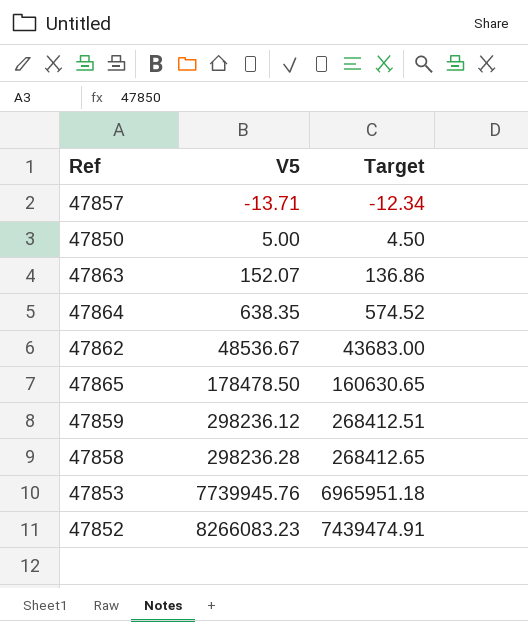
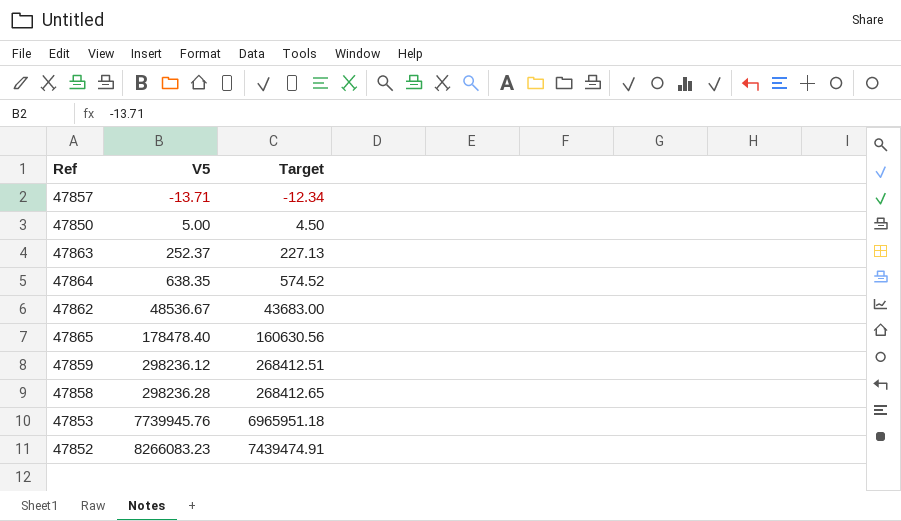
47863 | V5: 152.07 -> 252.37
47863 | Target: 136.86 -> 227.13
47865 | V5: 178478.50 -> 178478.40
47865 | Target: 160630.65 -> 160630.56

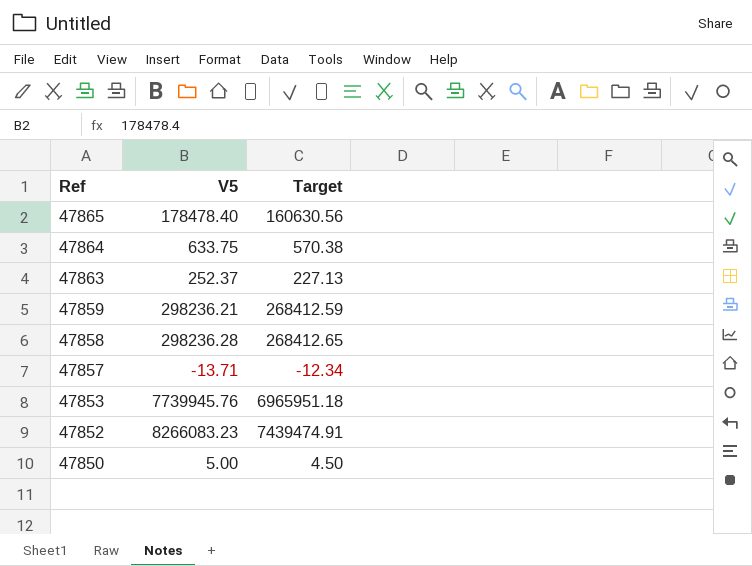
row order: V5 ascending -> Ref descending
row 47862: 48536.67 | 43683.00 -> none
47864 | V5: 638.35 -> 633.75
47864 | Target: 574.52 -> 570.38
47859 | V5: 298236.12 -> 298236.21
47859 | Target: 268412.51 -> 268412.59

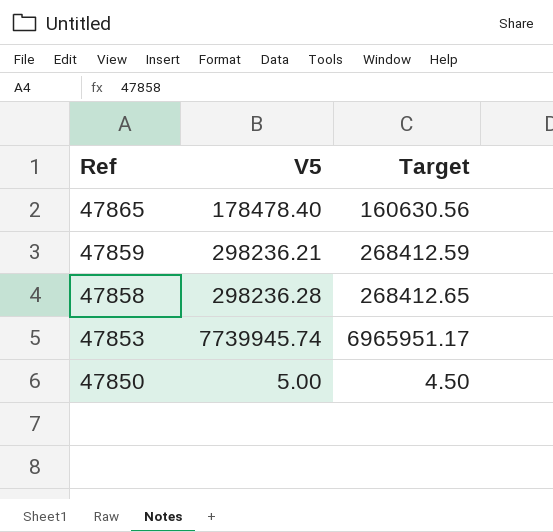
row 47864: 633.75 | 570.38 -> none
row 47863: 252.37 | 227.13 -> none
row 47857: -13.71 | -12.34 -> none
row 47852: 8266083.23 | 7439474.91 -> none
47853 | V5: 7739945.76 -> 7739945.74
47853 | Target: 6965951.18 -> 6965951.17

